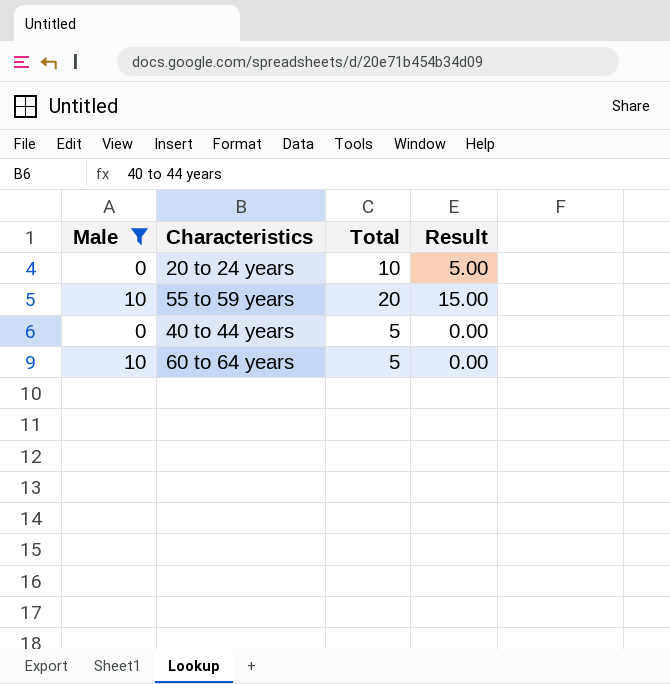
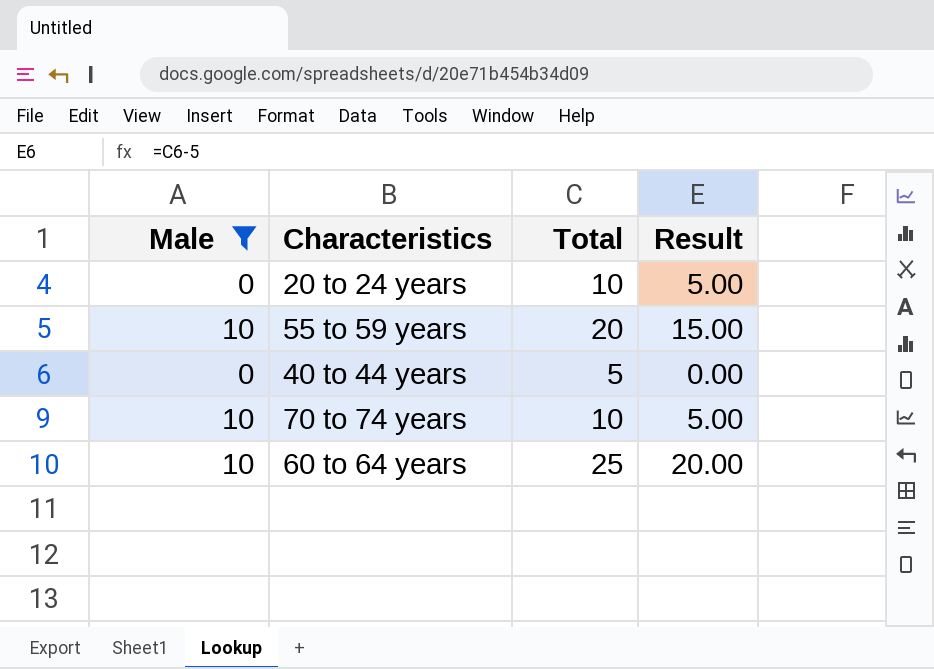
row 70 to 74 years: none -> 10 | 10 | 5.00
60 to 64 years | Total: 5 -> 25
60 to 64 years | Result: 0.00 -> 20.00

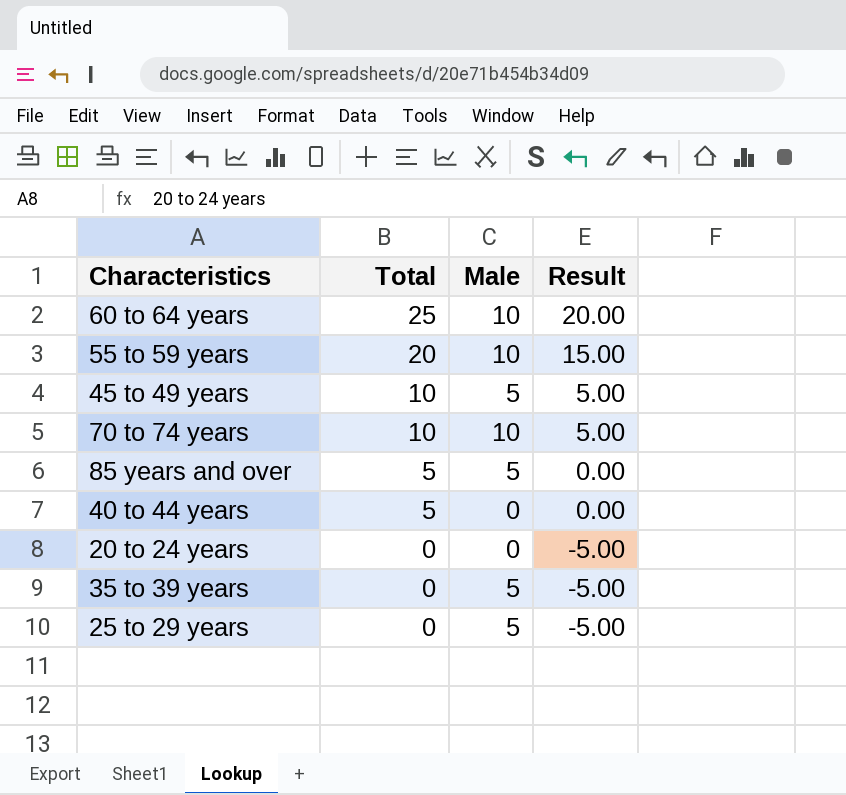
filter: Male != 5 -> none
row order: none -> Total descending
column Male | position: 1 -> 3
20 to 24 years | Total: 10 -> 0
20 to 24 years | Result: 5.00 -> -5.00

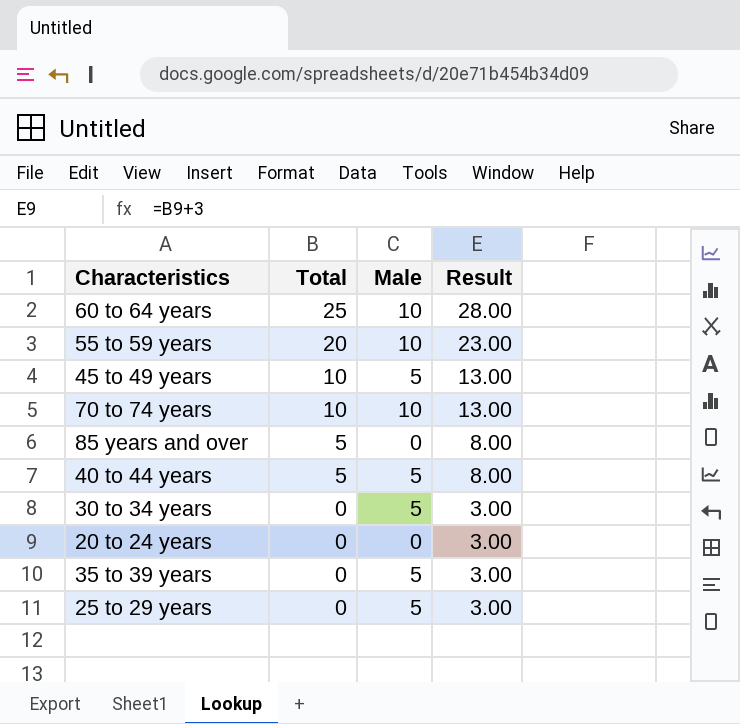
column Result | formula: [Total] - 5 -> [Total] + 3
85 years and over | Male: 5 -> 0
40 to 44 years | Male: 0 -> 5
row 30 to 34 years: none -> 0 | 5 | 3.00

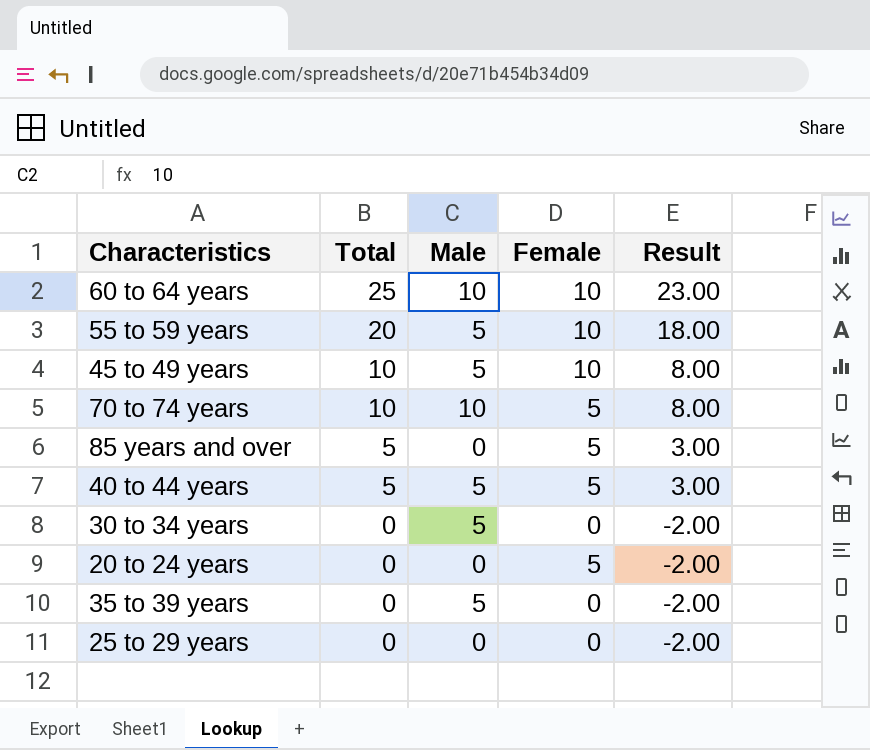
column Female | position: none -> 4
column Result | formula: [Total] + 3 -> [Total] - 2
55 to 59 years | Male: 10 -> 5
25 to 29 years | Male: 5 -> 0

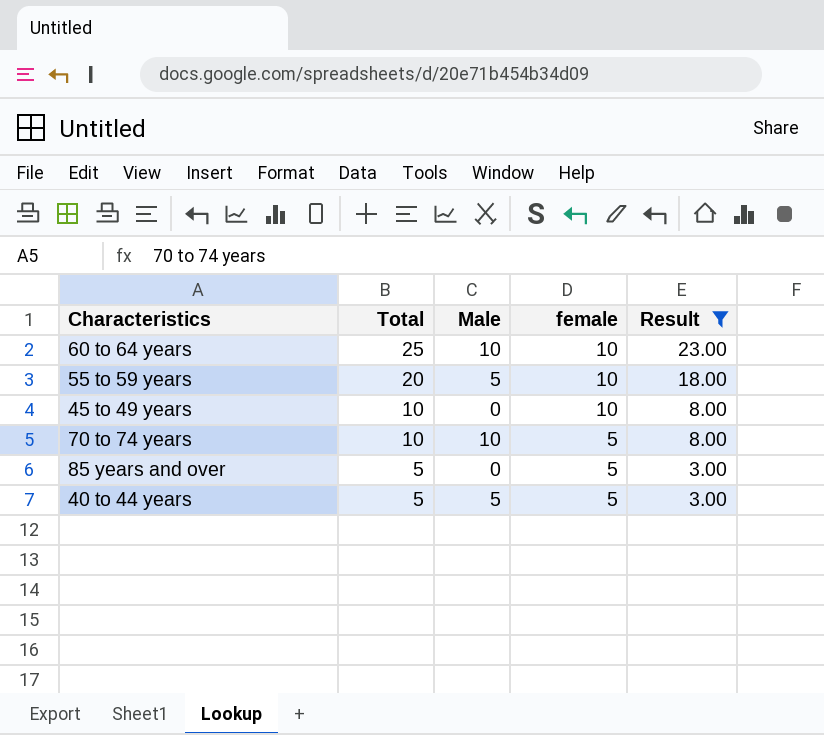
filter: none -> Result != -2.00
column name: Female -> female
45 to 49 years | Male: 5 -> 0

